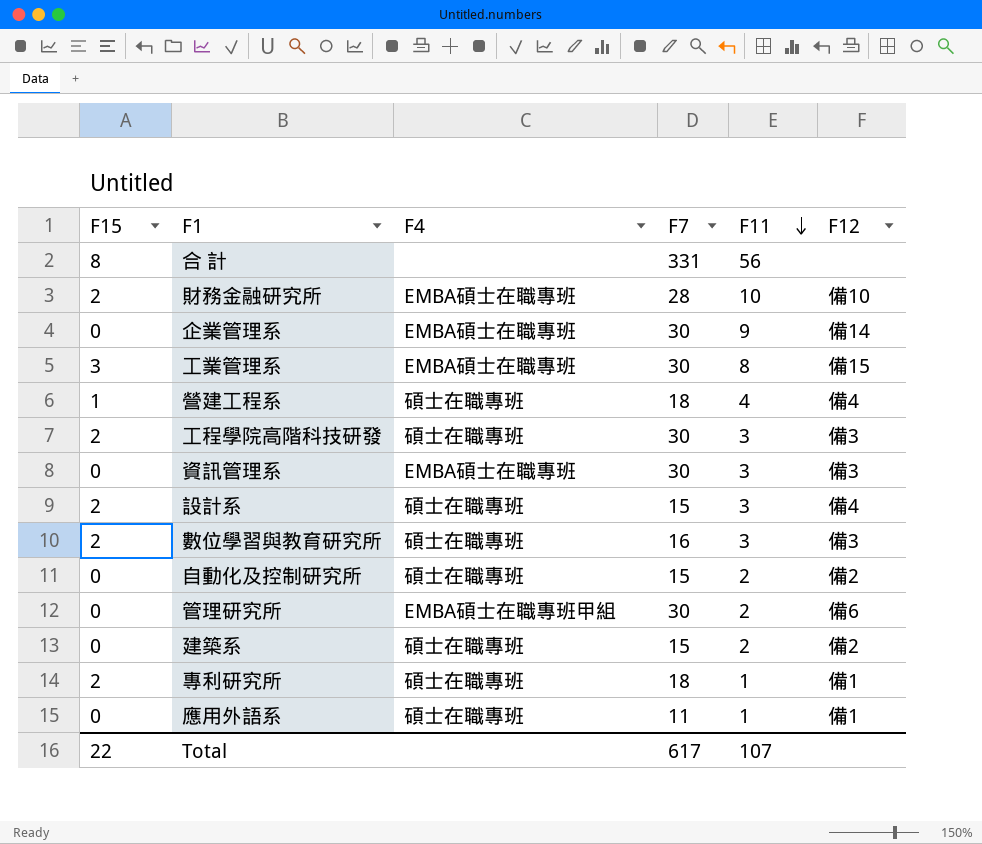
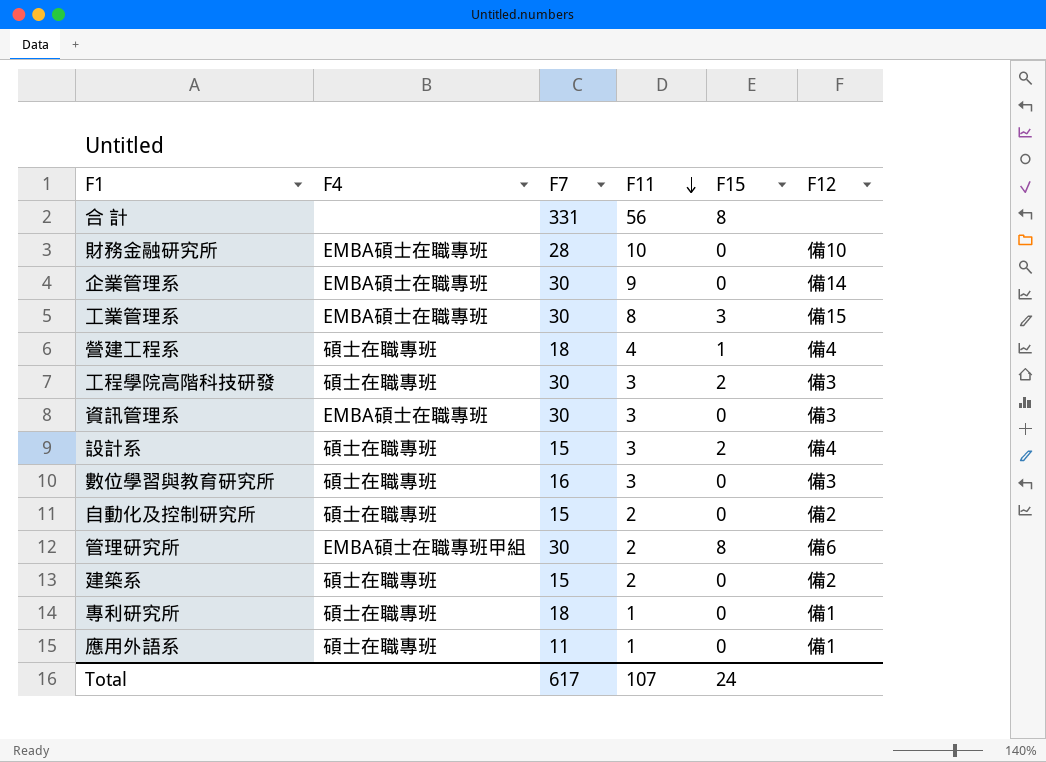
column F15 | position: 1 -> 5
財務金融研究所 | F15: 2 -> 0
數位學習與教育研究所 | F15: 2 -> 0
管理研究所 | F15: 0 -> 8
專利研究所 | F15: 2 -> 0
Total | F15: 22 -> 24

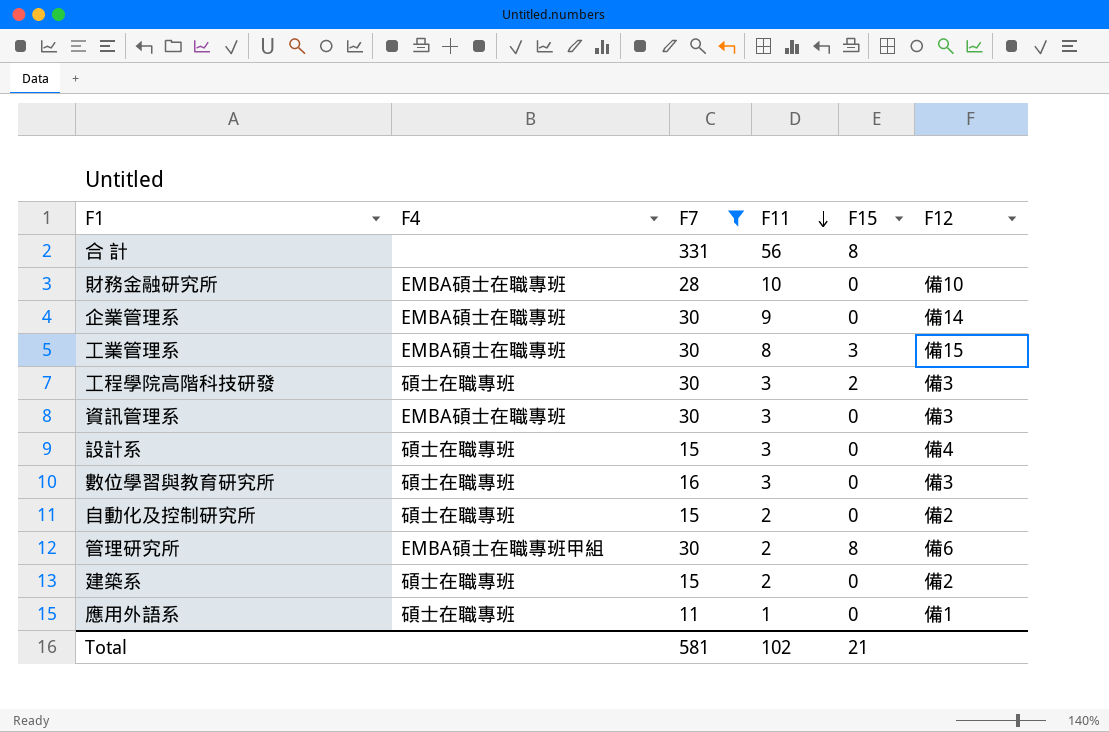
filter: none -> F7 != 18
設計系 | F15: 2 -> 0
Total | F7: 617 -> 581
Total | F11: 107 -> 102
Total | F15: 24 -> 21

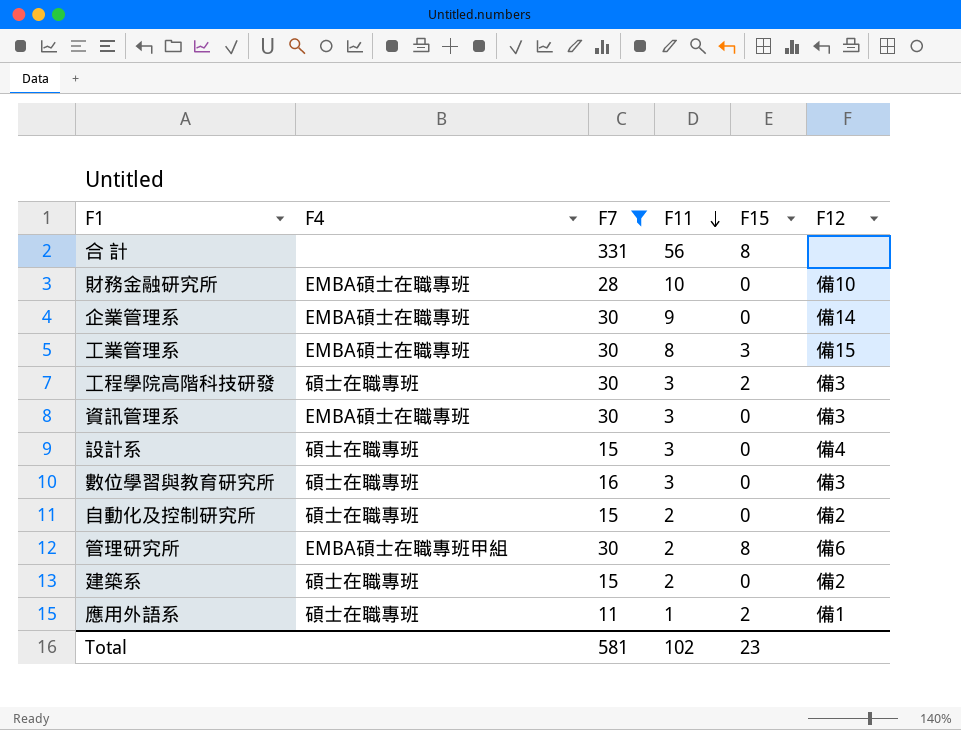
應用外語系 | F15: 0 -> 2
Total | F15: 21 -> 23

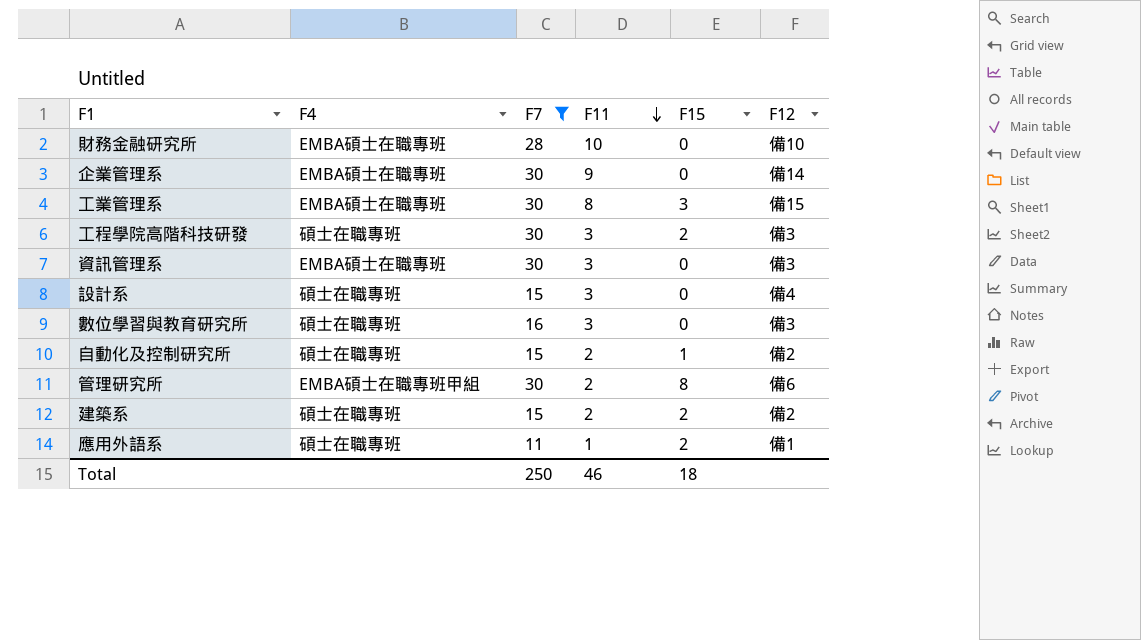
row 合 計: none | 331 | 56 | 8 | none -> none
自動化及控制研究所 | F15: 0 -> 1
建築系 | F15: 0 -> 2
Total | F7: 581 -> 250
Total | F11: 102 -> 46
Total | F15: 23 -> 18

